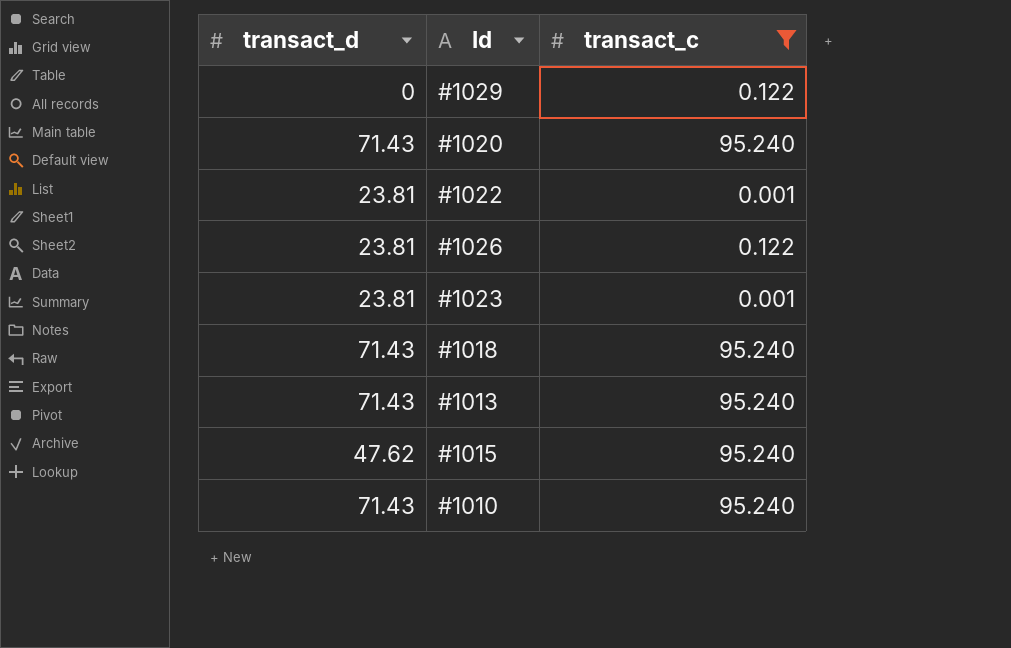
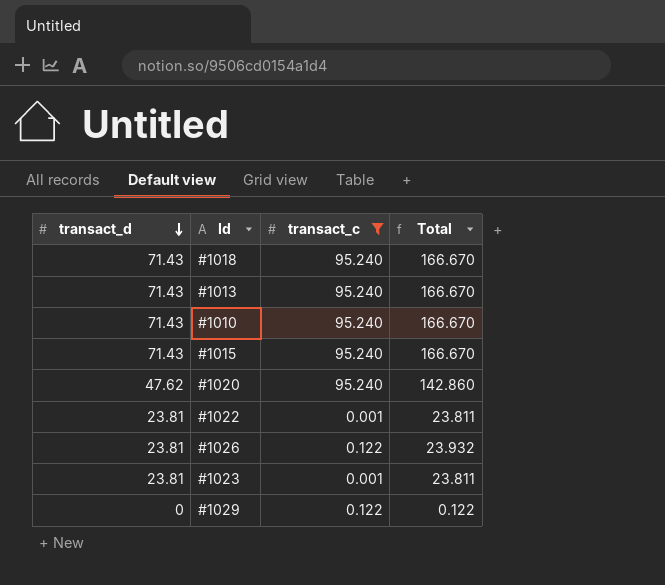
row order: none -> transact_d descending
column Total | formula: none -> [transact_d] + [transact_c]
#1015 | transact_d: 47.62 -> 71.43
#1020 | transact_d: 71.43 -> 47.62

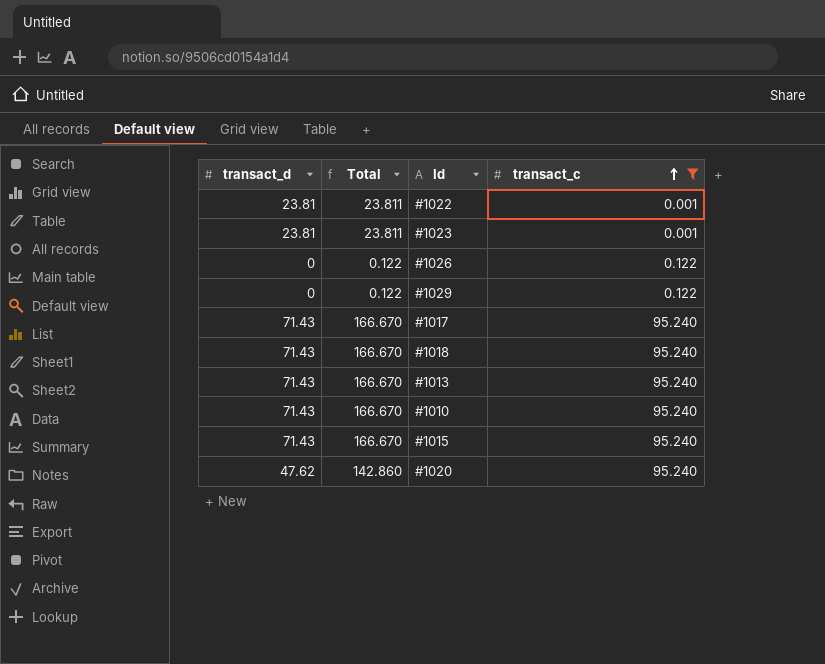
row order: transact_d descending -> transact_c ascending
column Total | position: 4 -> 2
#1026 | transact_d: 23.81 -> 0
#1026 | Total: 23.932 -> 0.122
row #1017: none -> 71.43 | 166.670 | 95.240

